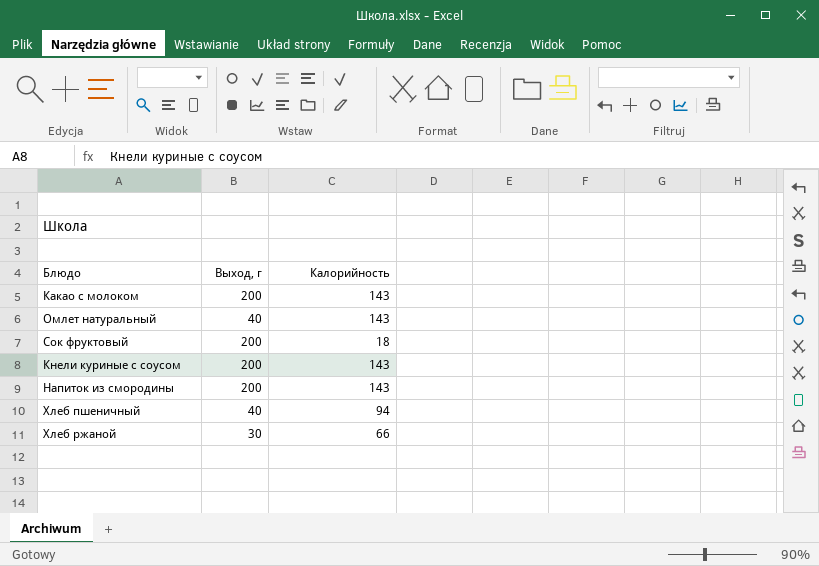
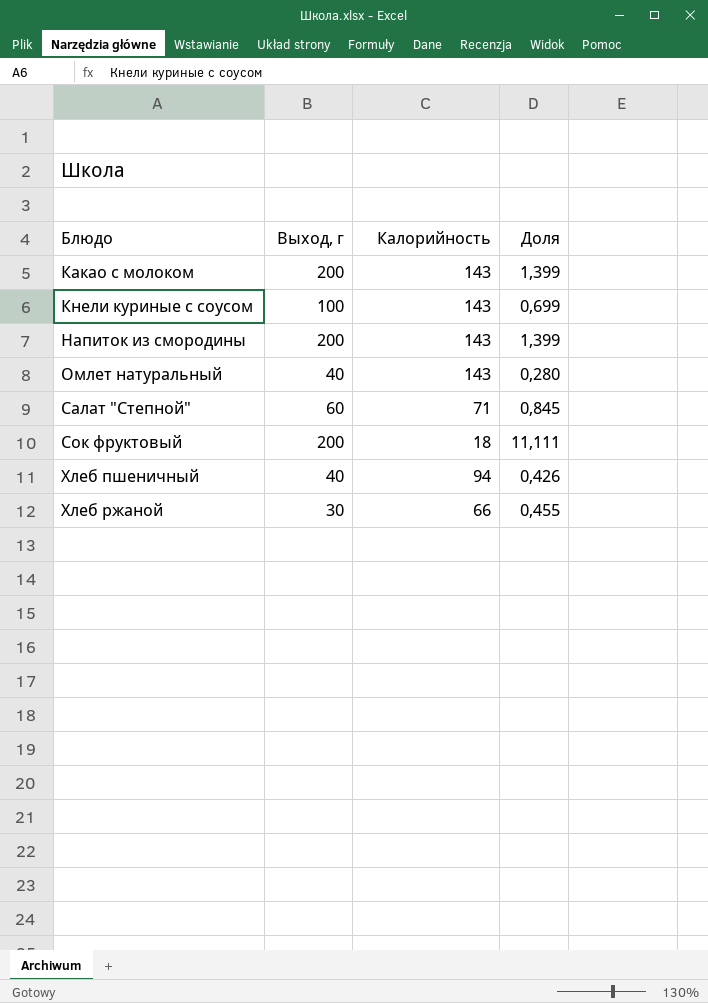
row order: none -> Блюдо ascending
column Доля | formula: none -> [Выход, г] / [Калорийность]
Кнели куриные с соусом | Выход, г: 200 -> 100
row Салат "Степной": none -> 60 | 71 | 0,845

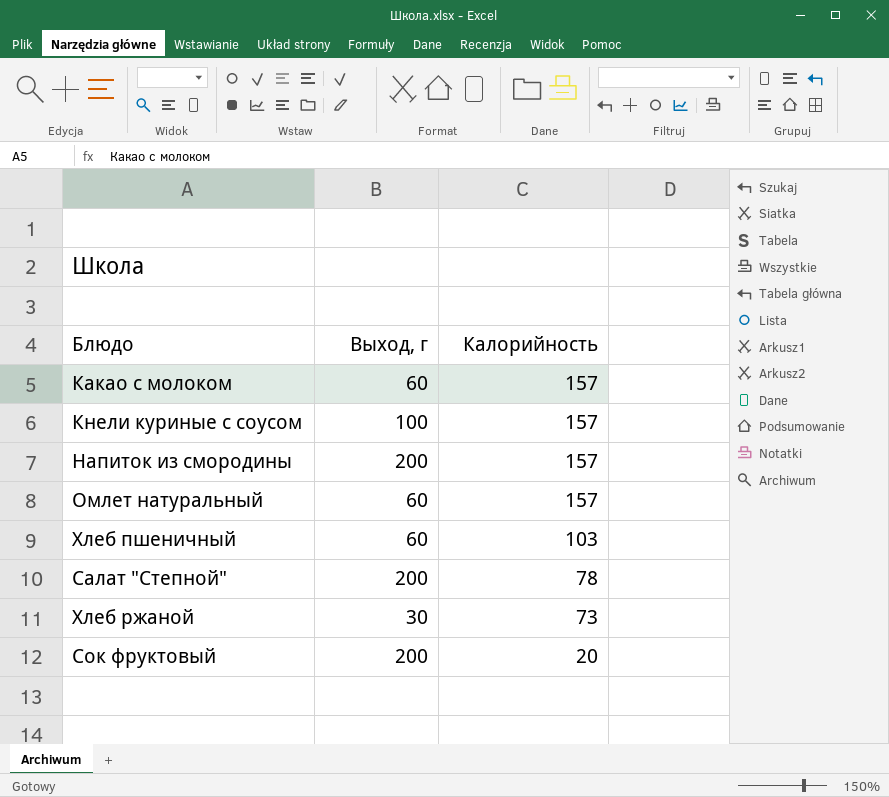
row order: Блюдо ascending -> Калорийность descending
column Доля | formula: [Выход, г] / [Калорийность] -> none
Какао с молоком | Выход, г: 200 -> 60
Какао с молоком | Калорийность: 143 -> 157
Кнели куриные с соусом | Калорийность: 143 -> 157
Напиток из смородины | Калорийность: 143 -> 157
Омлет натуральный | Выход, г: 40 -> 60
Омлет натуральный | Калорийность: 143 -> 157
Хлеб пшеничный | Выход, г: 40 -> 60
Хлеб пшеничный | Калорийность: 94 -> 103
Салат "Степной" | Выход, г: 60 -> 200
Салат "Степной" | Калорийность: 71 -> 78
Хлеб ржаной | Калорийность: 66 -> 73
Сок фруктовый | Калорийность: 18 -> 20

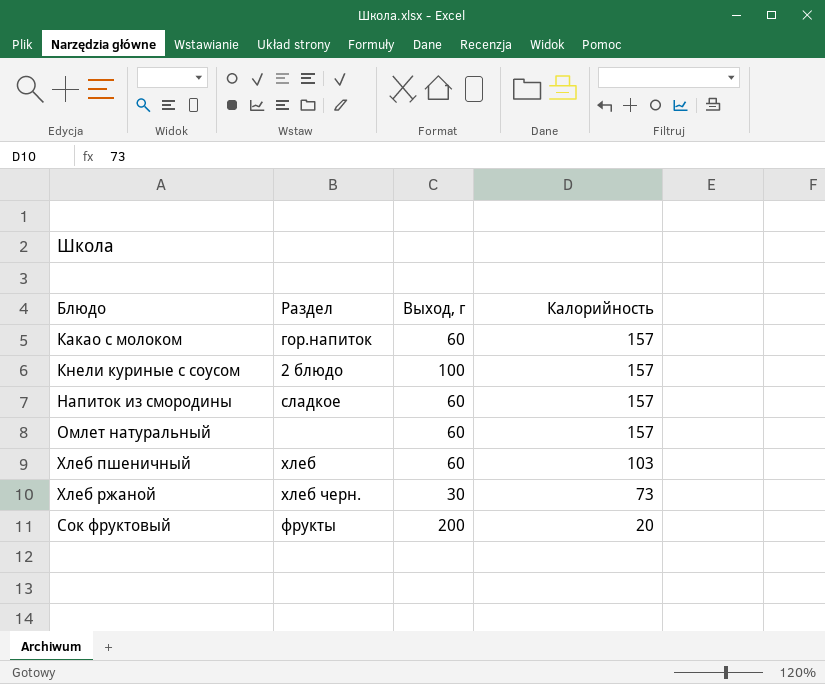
column Раздел | position: none -> 2
row Салат "Степной": 200 | 78 -> none
Напиток из смородины | Выход, г: 200 -> 60

